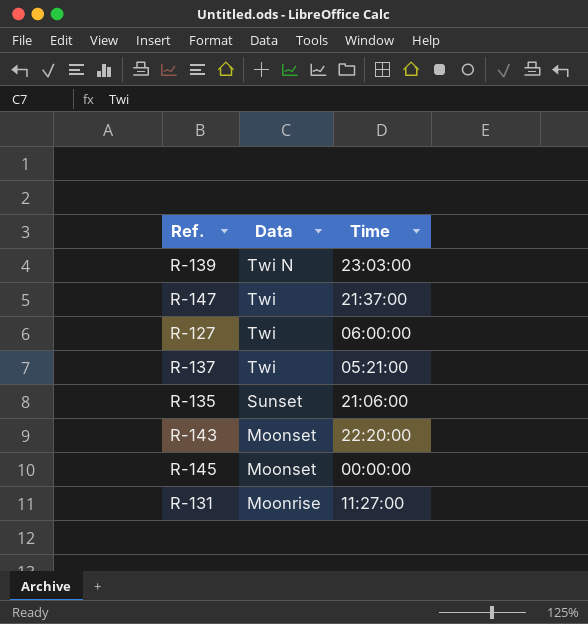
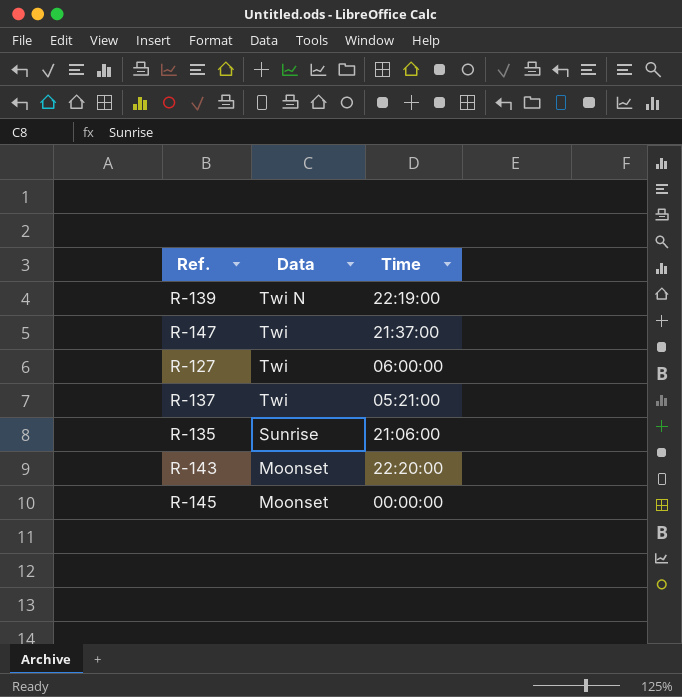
row R-131: Moonrise | 11:27:00 -> none
R-139 | Time: 23:03:00 -> 22:19:00
R-135 | Data: Sunset -> Sunrise

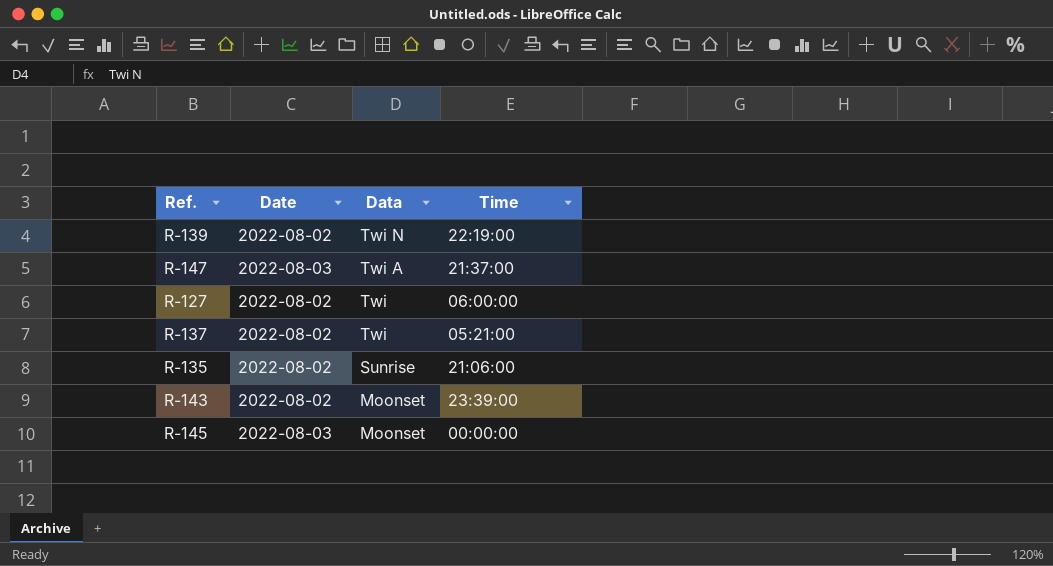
column Date | position: none -> 2
R-147 | Data: Twi -> Twi A
R-143 | Time: 22:20:00 -> 23:39:00

